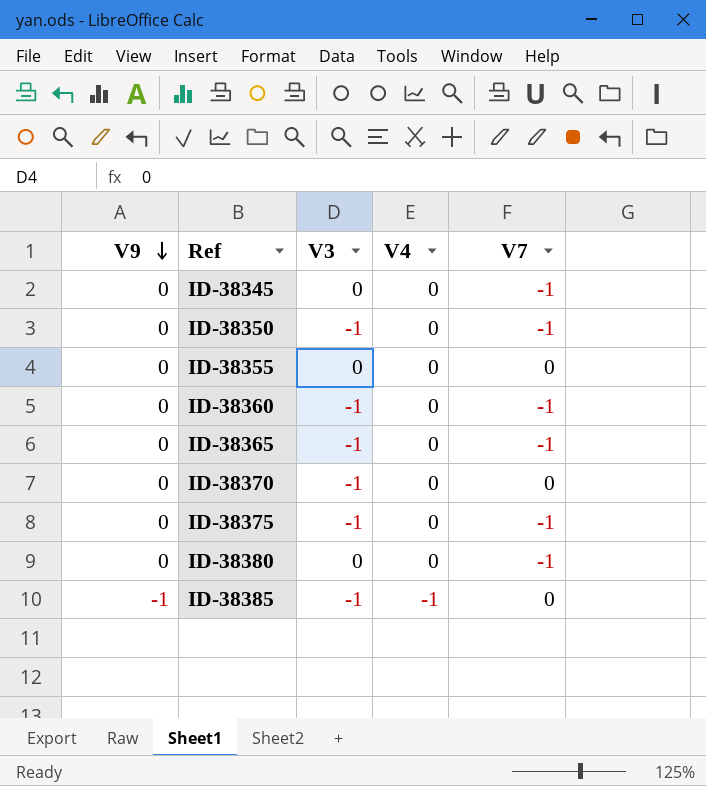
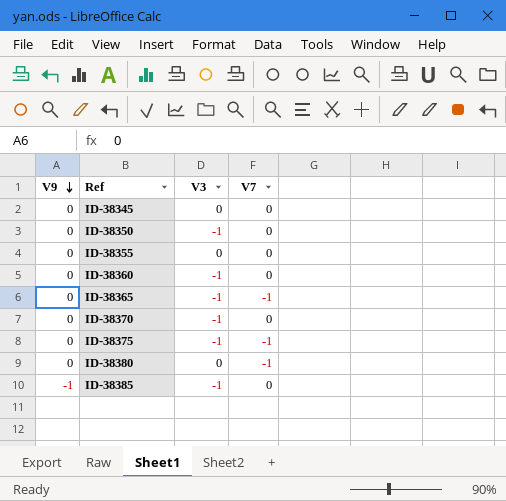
column V4 | position: 4 -> none
ID-38345 | V7: -1 -> 0
ID-38350 | V7: -1 -> 0
ID-38360 | V7: -1 -> 0

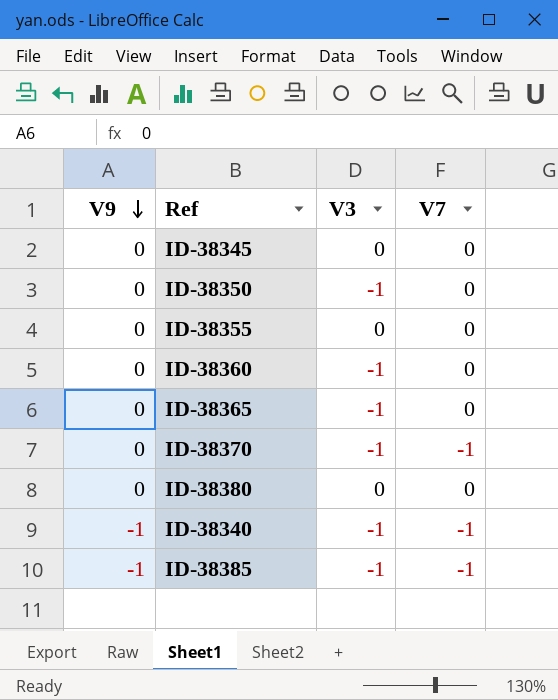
row ID-38375: 0 | -1 | -1 -> none
ID-38365 | V7: -1 -> 0
ID-38370 | V7: 0 -> -1
ID-38380 | V7: -1 -> 0
row ID-38340: none -> -1 | -1 | -1
ID-38385 | V7: 0 -> -1

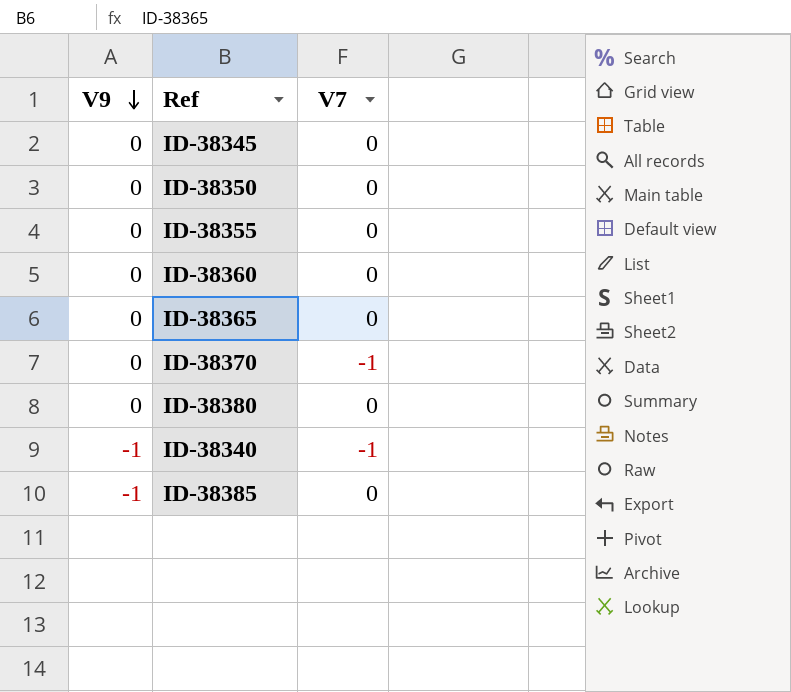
column V3 | position: 3 -> none
ID-38385 | V7: -1 -> 0

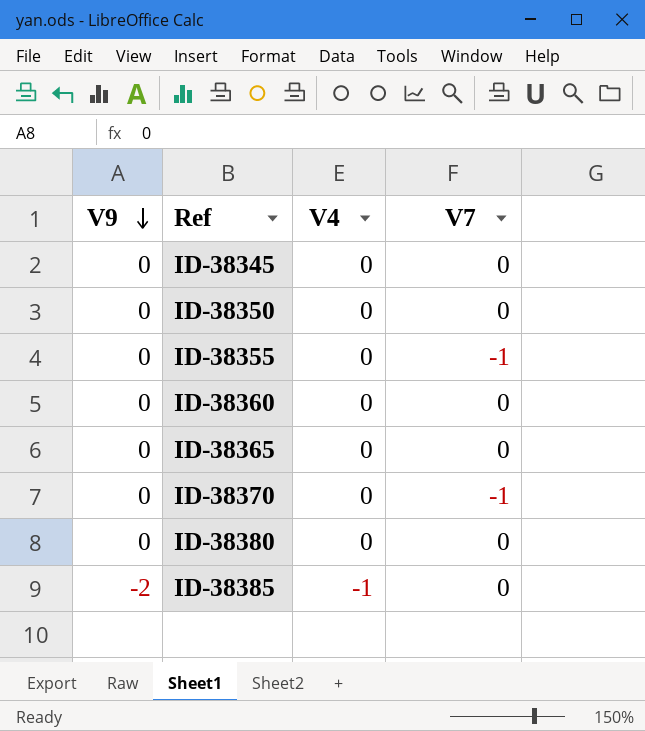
column V4 | position: none -> 3
row ID-38340: -1 | -1 -> none
ID-38355 | V7: 0 -> -1
ID-38385 | V9: -1 -> -2

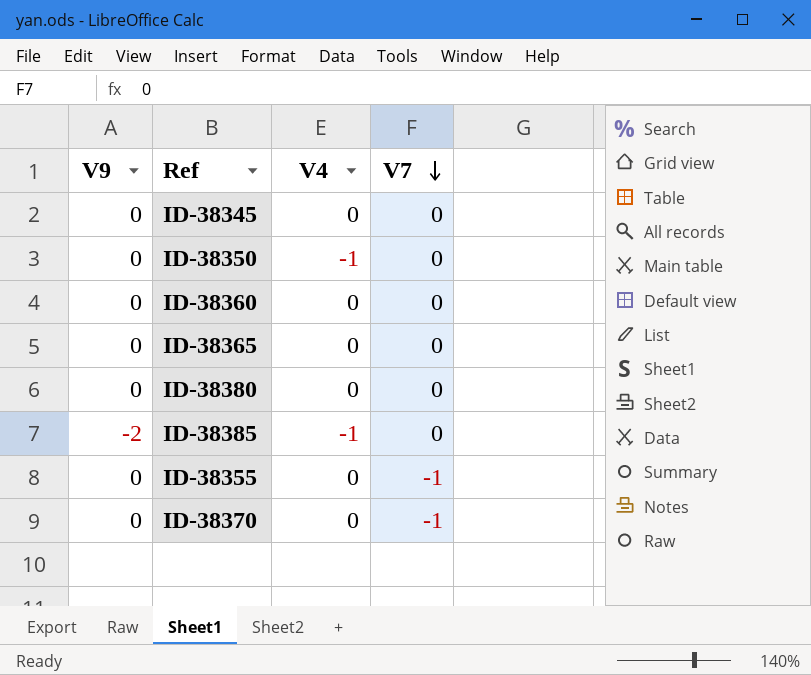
row order: V9 descending -> V7 descending
ID-38350 | V4: 0 -> -1

